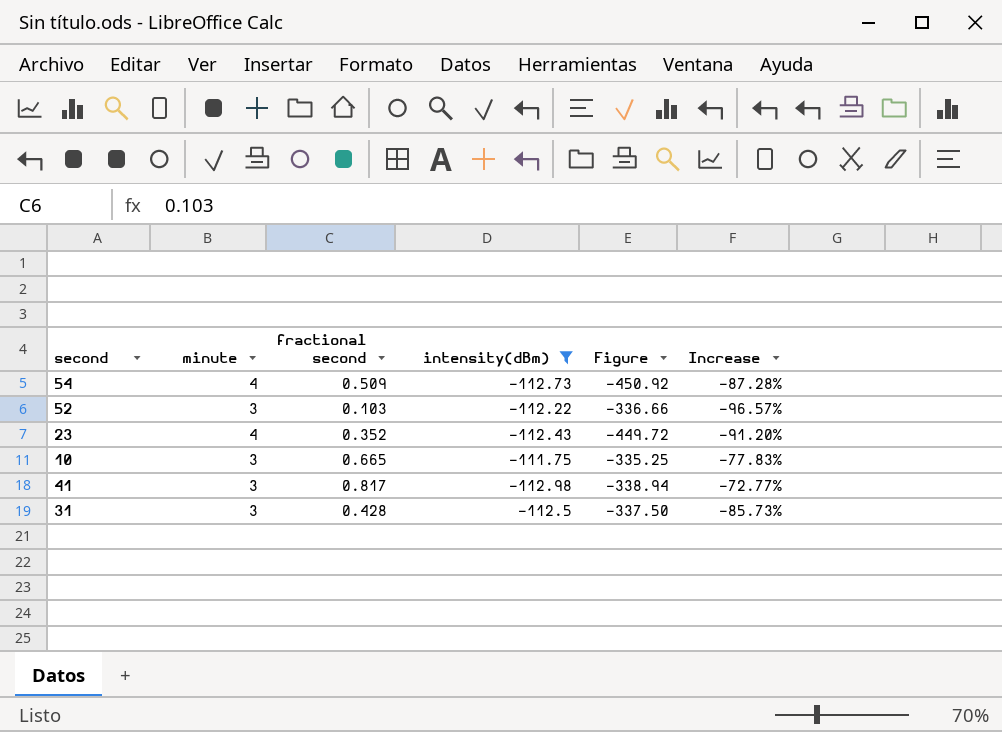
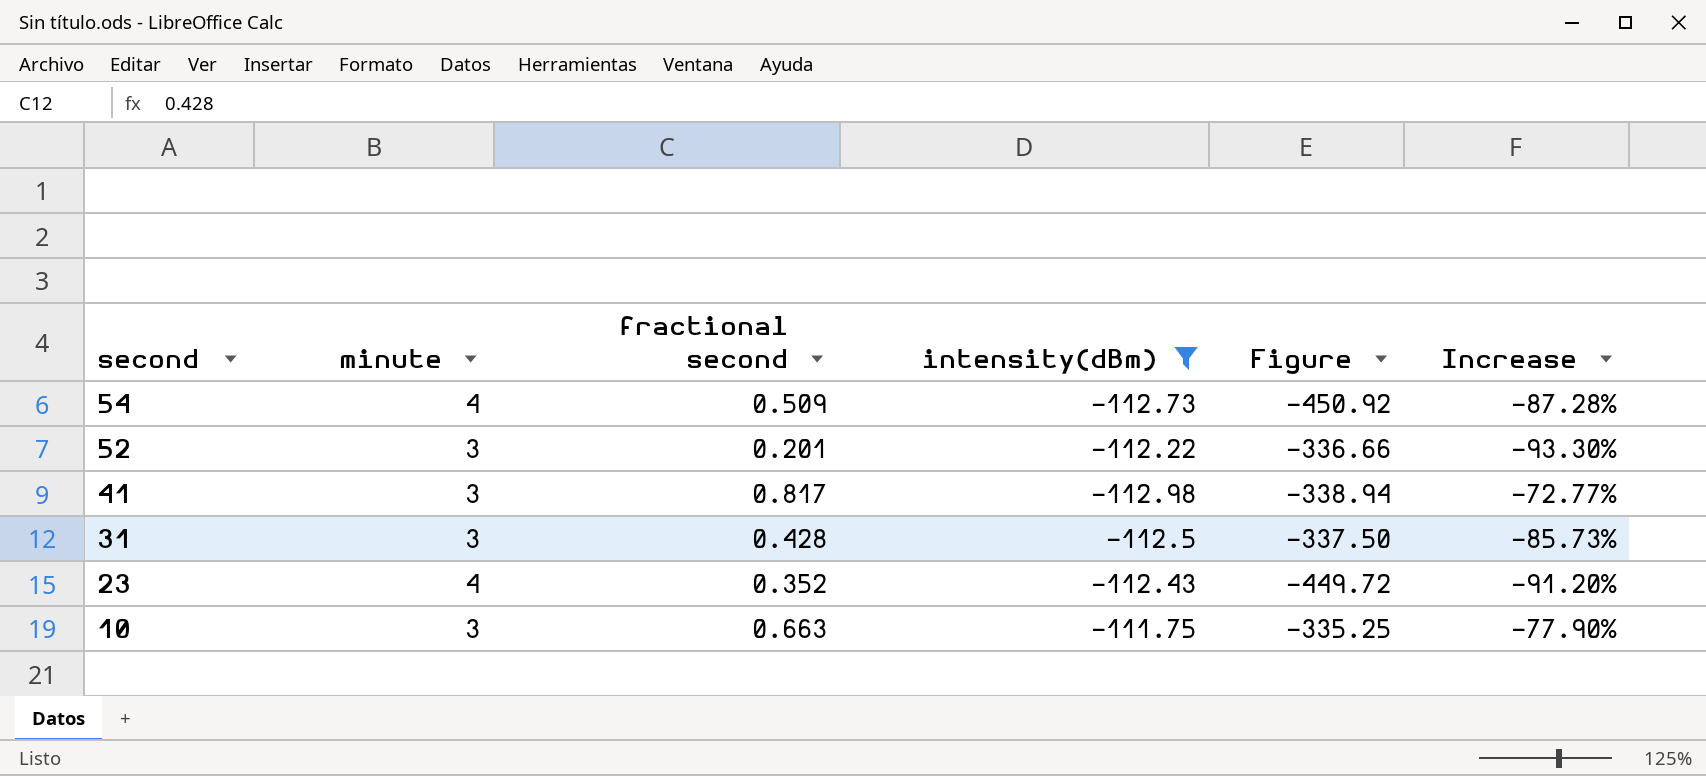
row order: none -> second descending
52 | fractional second: 0.103 -> 0.201
52 | Increase: -96.57% -> -93.30%
10 | fractional second: 0.665 -> 0.663
10 | Increase: -77.83% -> -77.90%

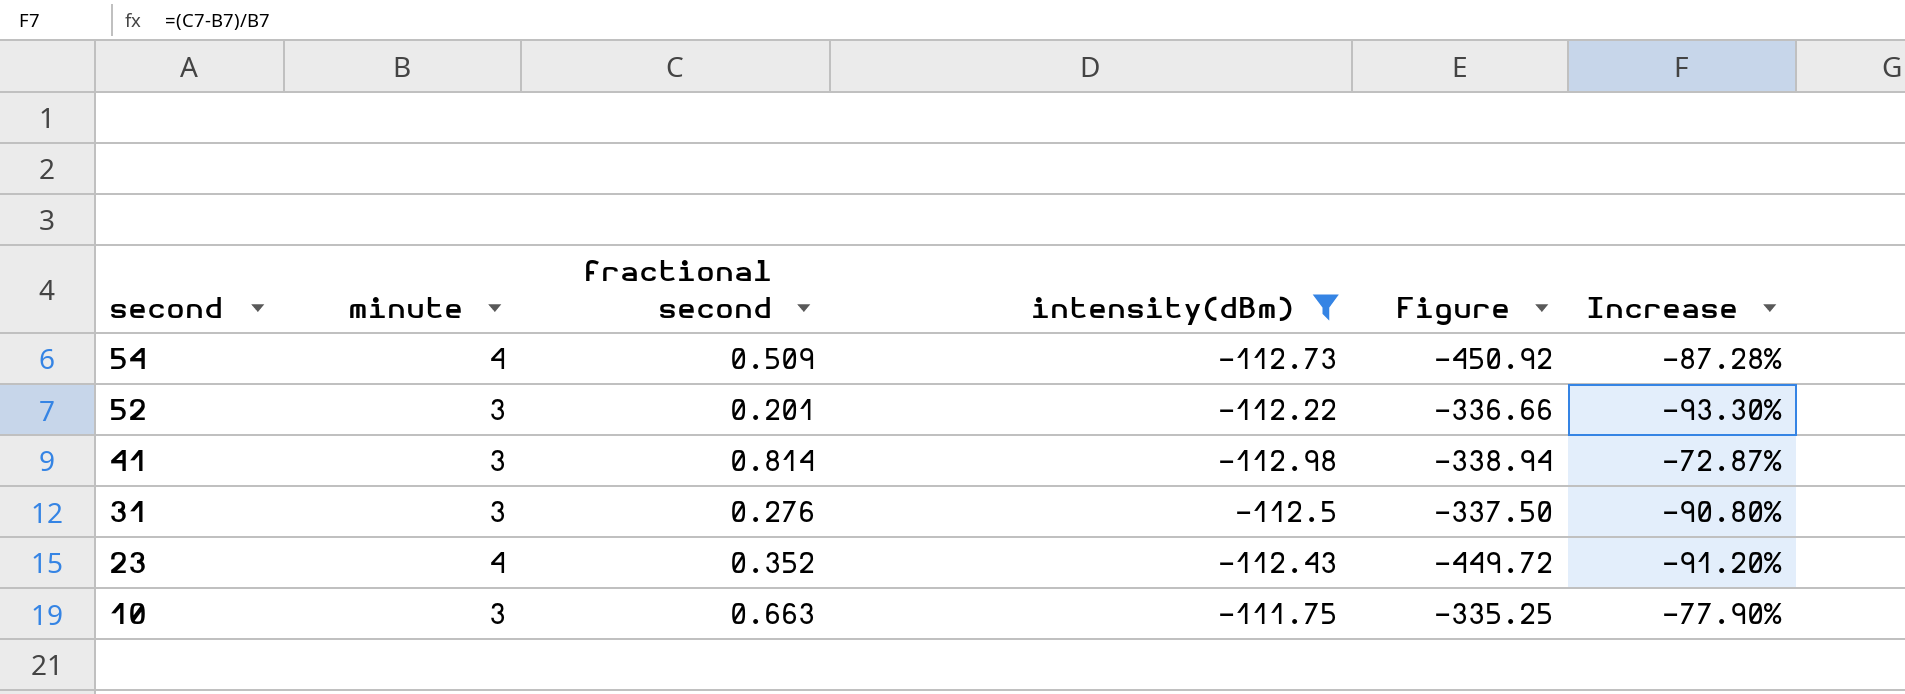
41 | fractional second: 0.817 -> 0.814
41 | Increase: -72.77% -> -72.87%
31 | fractional second: 0.428 -> 0.276
31 | Increase: -85.73% -> -90.80%

